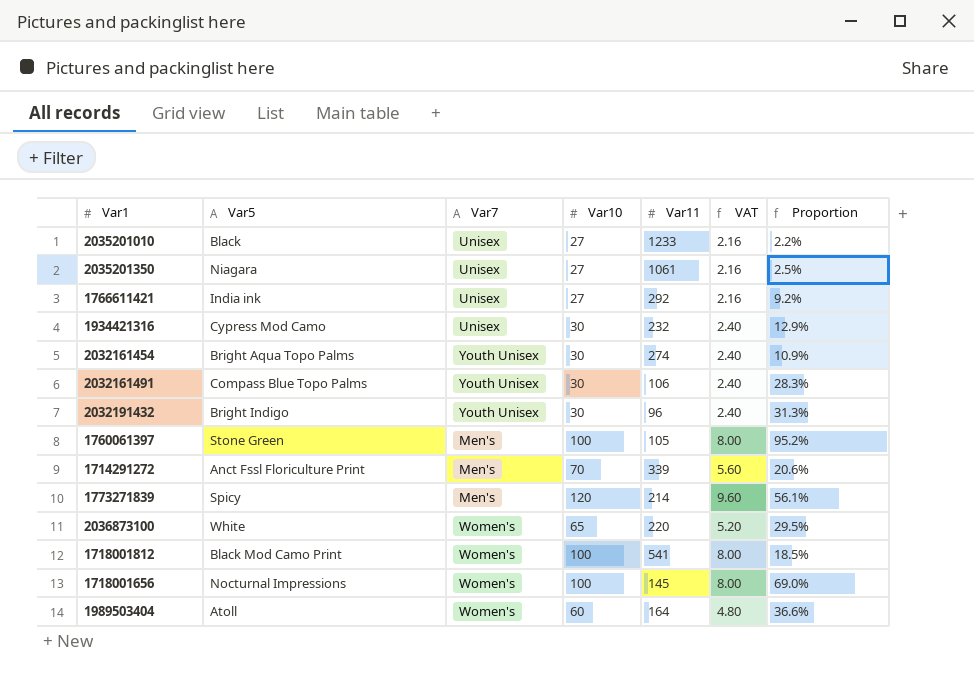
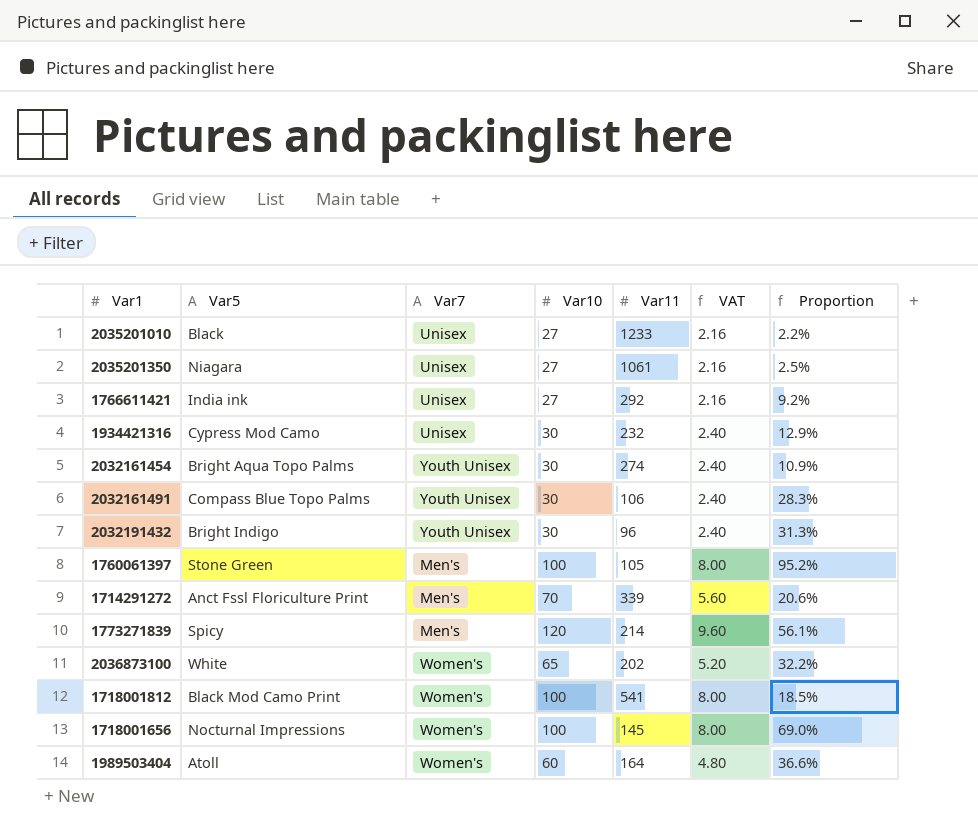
2036873100 | Var11: 220 -> 202
2036873100 | Proportion: 29.5% -> 32.2%

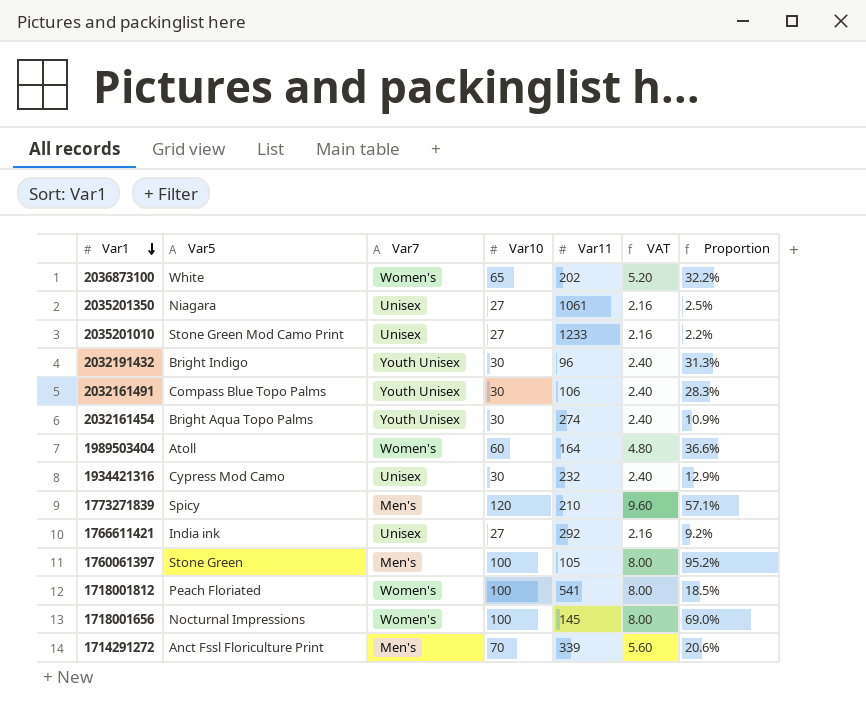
row order: none -> Var1 descending
2035201010 | Var5: Black -> Stone Green Mod Camo Print
1773271839 | Var11: 214 -> 210
1773271839 | Proportion: 56.1% -> 57.1%
1718001812 | Var5: Black Mod Camo Print -> Peach Floriated

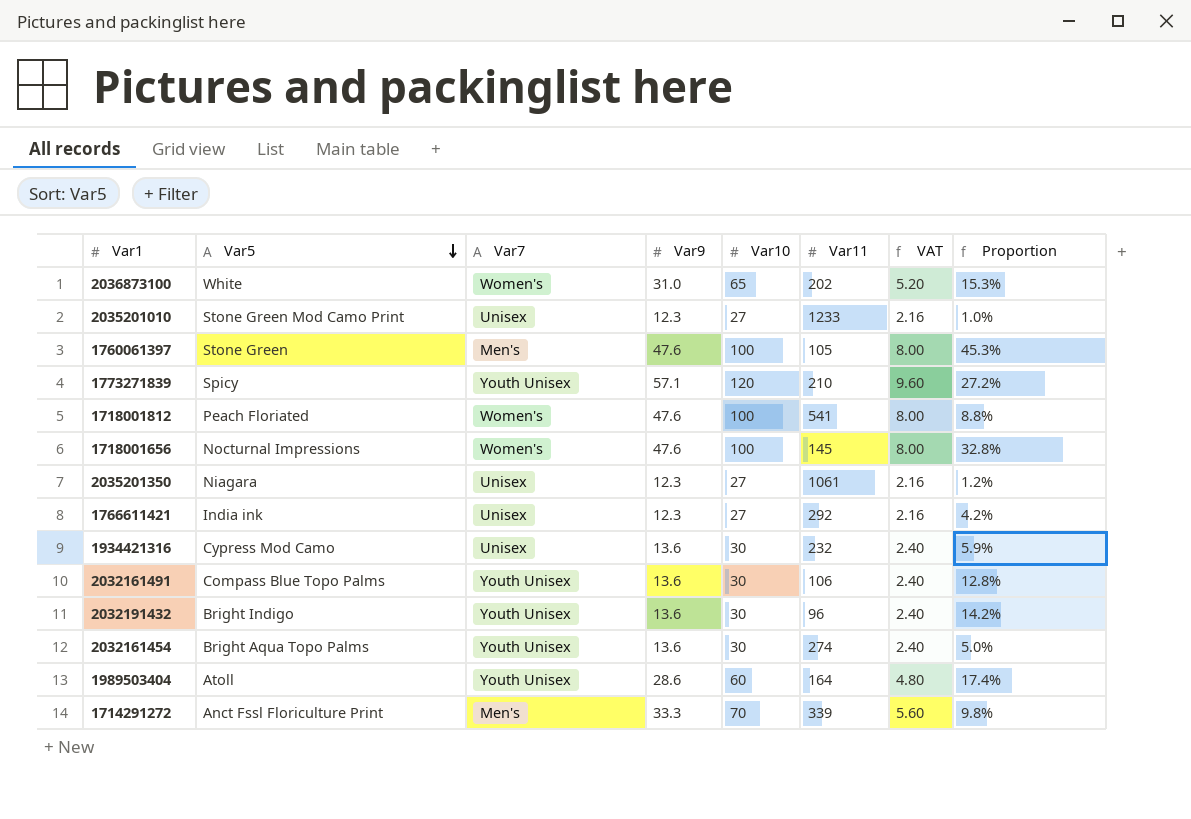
row order: Var1 descending -> Var5 descending
column Var9 | position: none -> 4
column Proportion | formula: [Var10] / [Var11] -> [Var9] / [Var11]
1773271839 | Var7: Men's -> Youth Unisex
1989503404 | Var7: Women's -> Youth Unisex

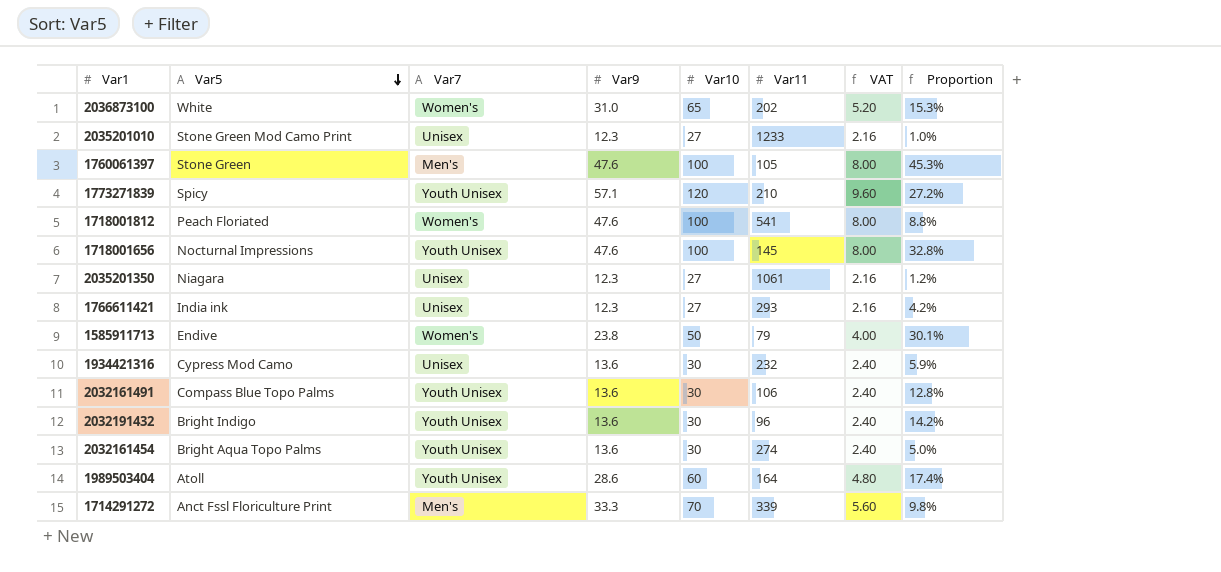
1718001656 | Var7: Women's -> Youth Unisex
1766611421 | Var11: 292 -> 293
row 1585911713: none -> Endive | Women's | 23.8 | 50 | 79 | 4.00 | 30.1%

